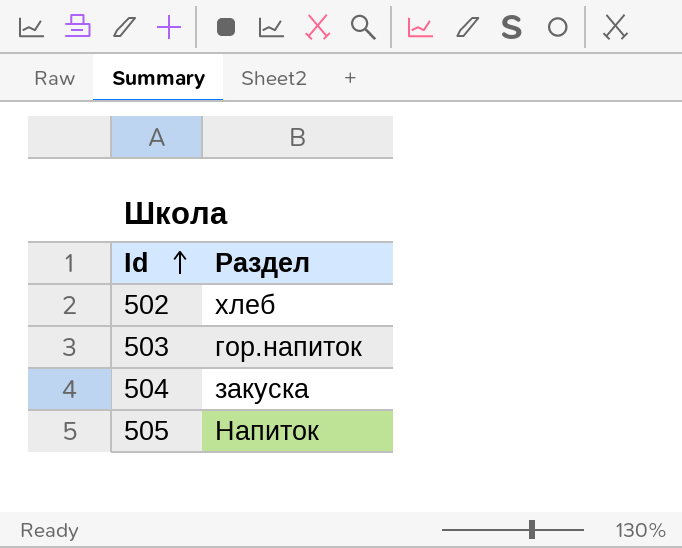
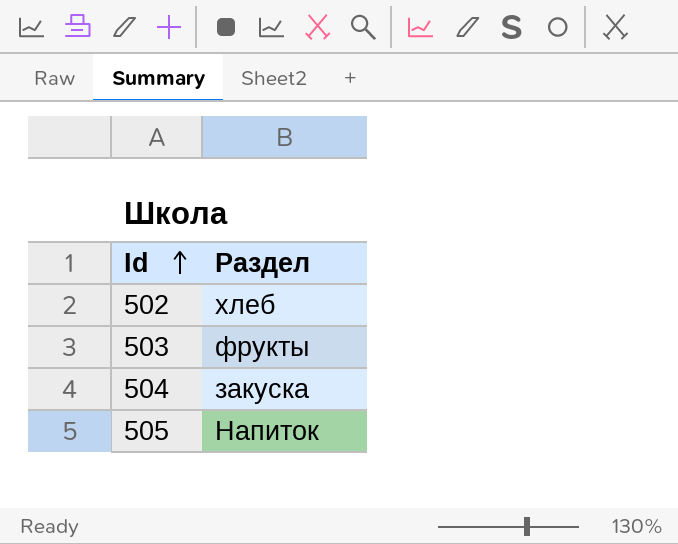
503 | Раздел: гор.напиток -> фрукты

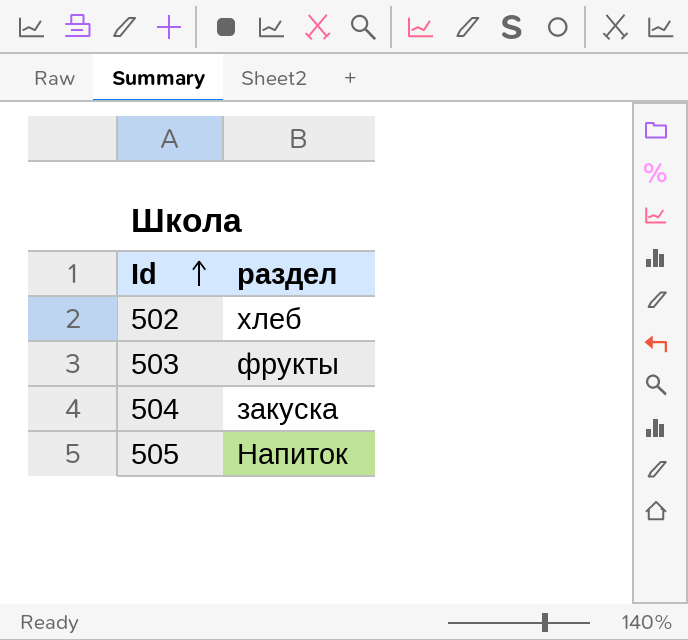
column name: Раздел -> раздел

